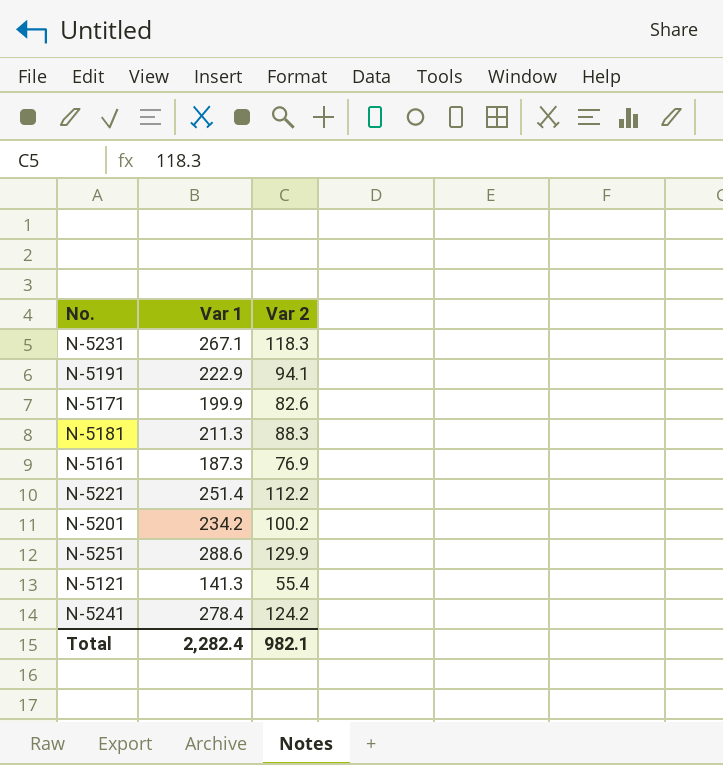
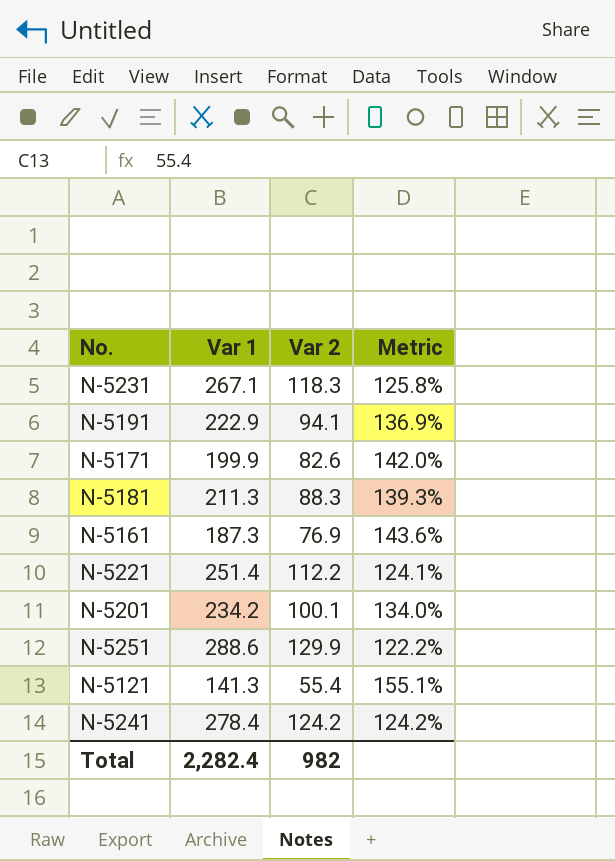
column Metric | formula: none -> ([Var 1] - [Var 2]) / [Var 2]
N-5201 | Var 2: 100.2 -> 100.1
Total | Var 2: 982.1 -> 982

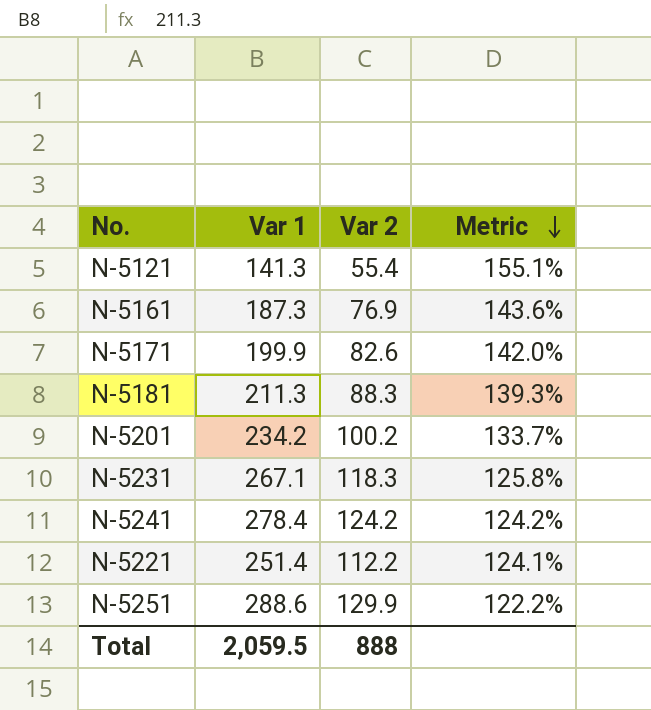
row order: none -> Metric descending
row N-5191: 222.9 | 94.1 | 136.9% -> none
N-5201 | Var 2: 100.1 -> 100.2
N-5201 | Metric: 134.0% -> 133.7%
Total | Var 1: 2,282.4 -> 2,059.5
Total | Var 2: 982 -> 888

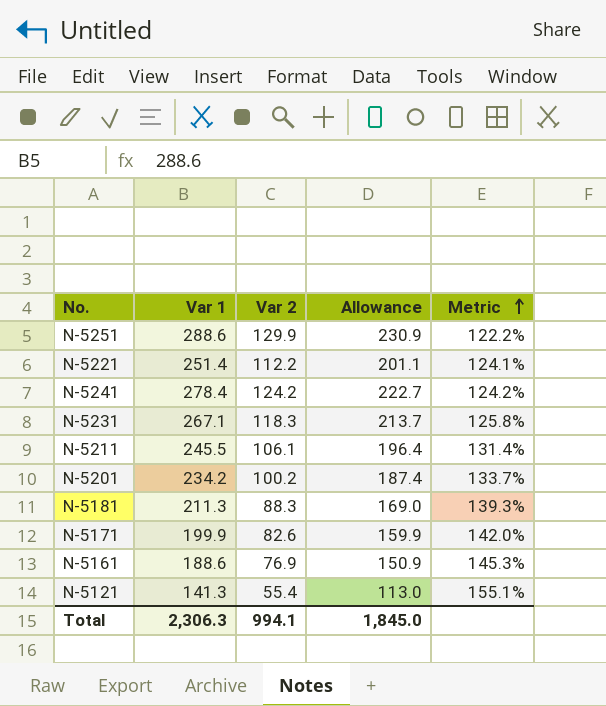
row order: Metric descending -> Metric ascending
column Allowance | formula: none -> [Var 1] * 0.8
row N-5211: none -> 245.5 | 106.1 | 196.4 | 131.4%
N-5161 | Var 1: 187.3 -> 188.6
N-5161 | Metric: 143.6% -> 145.3%
Total | Var 1: 2,059.5 -> 2,306.3
Total | Var 2: 888 -> 994.1

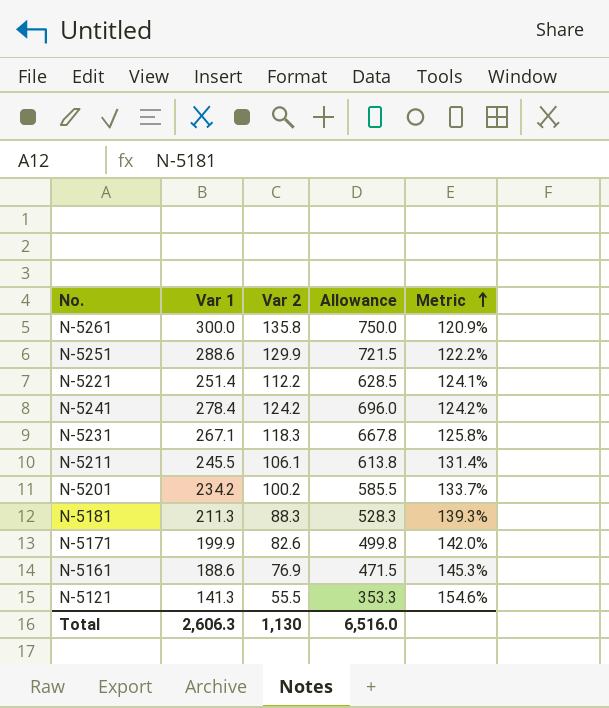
column Allowance | formula: [Var 1] * 0.8 -> [Var 1] * 2.5
row N-5261: none -> 300.0 | 135.8 | 750.0 | 120.9%
N-5121 | Var 2: 55.4 -> 55.5
N-5121 | Metric: 155.1% -> 154.6%
Total | Var 1: 2,306.3 -> 2,606.3
Total | Var 2: 994.1 -> 1,130
Total | Allowance: 1,845.0 -> 6,516.0

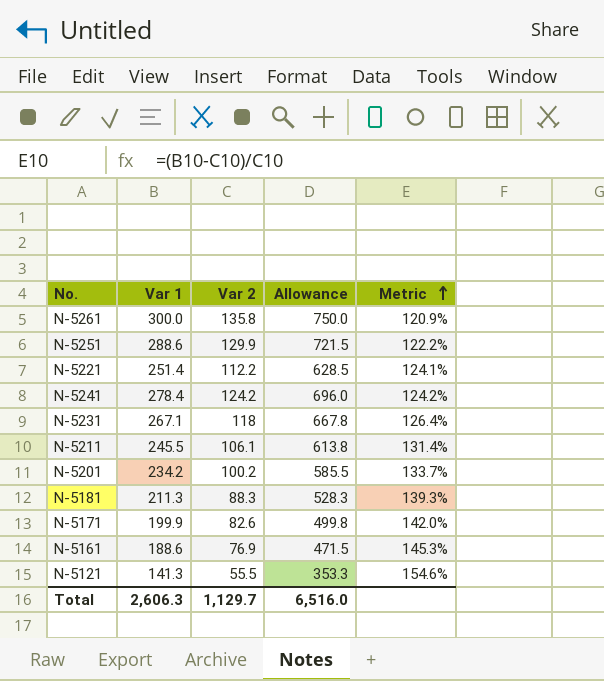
N-5231 | Var 2: 118.3 -> 118
N-5231 | Metric: 125.8% -> 126.4%
Total | Var 2: 1,130 -> 1,129.7

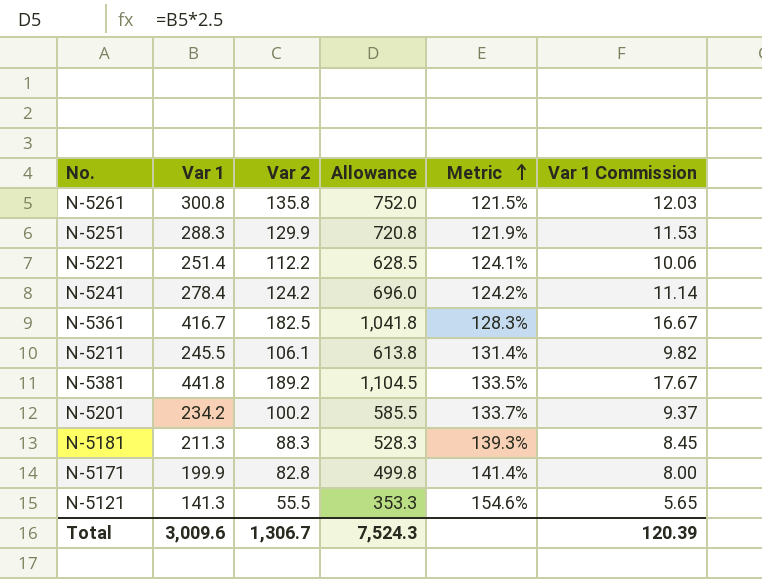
column Var 1 Commission | formula: none -> [Var 1] * 0.04
row N-5231: 267.1 | 118 | 667.8 | 126.4% -> none
row N-5161: 188.6 | 76.9 | 471.5 | 145.3% -> none
N-5261 | Var 1: 300.0 -> 300.8
N-5261 | Allowance: 750.0 -> 752.0
N-5261 | Metric: 120.9% -> 121.5%
N-5251 | Var 1: 288.6 -> 288.3
N-5251 | Allowance: 721.5 -> 720.8
N-5251 | Metric: 122.2% -> 121.9%
row N-5361: none -> 416.7 | 182.5 | 1,041.8 | 128.3% | 16.67
row N-5381: none -> 441.8 | 189.2 | 1,104.5 | 133.5% | 17.67
N-5171 | Var 2: 82.6 -> 82.8
N-5171 | Metric: 142.0% -> 141.4%
Total | Var 1: 2,606.3 -> 3,009.6
Total | Var 2: 1,129.7 -> 1,306.7
Total | Allowance: 6,516.0 -> 7,524.3

